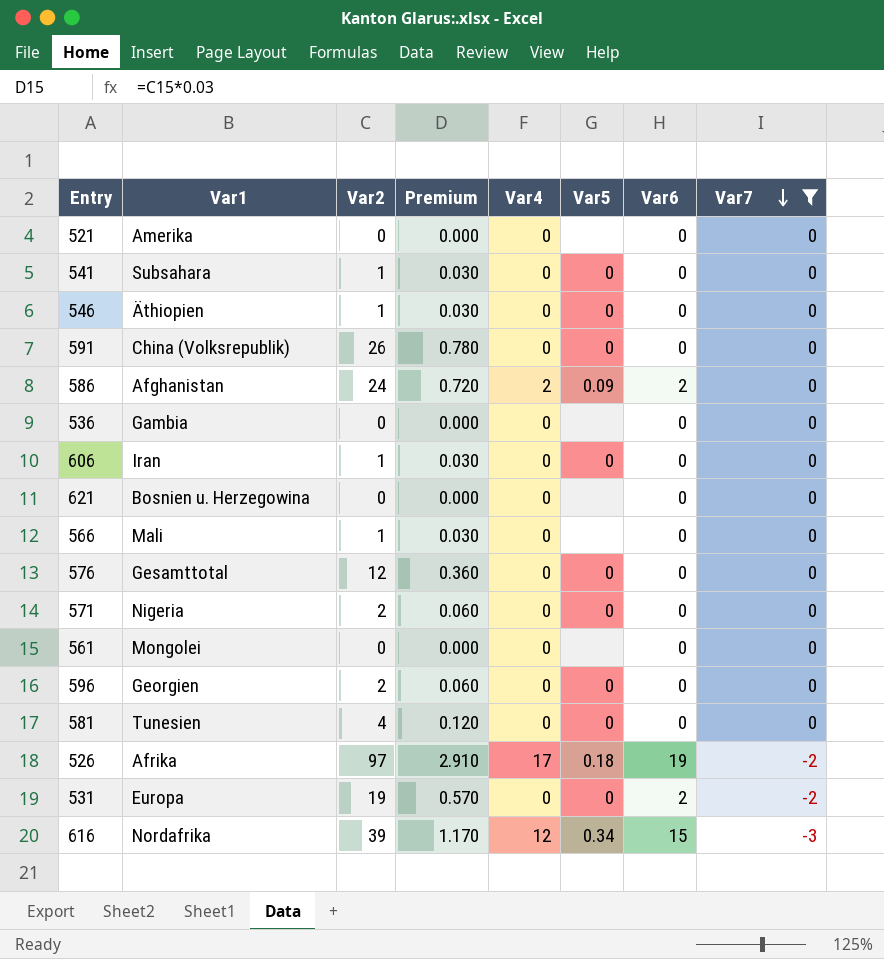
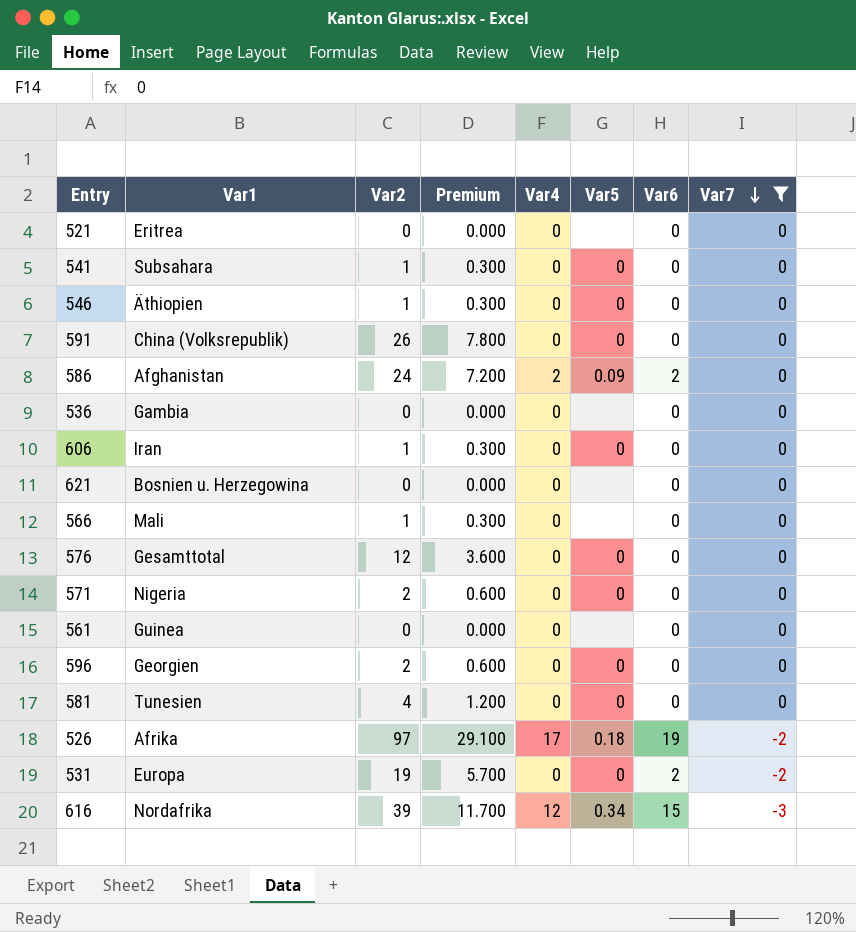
column Premium | formula: [Var2] * 0.03 -> [Var2] * 0.3
521 | Var1: Amerika -> Eritrea
561 | Var1: Mongolei -> Guinea

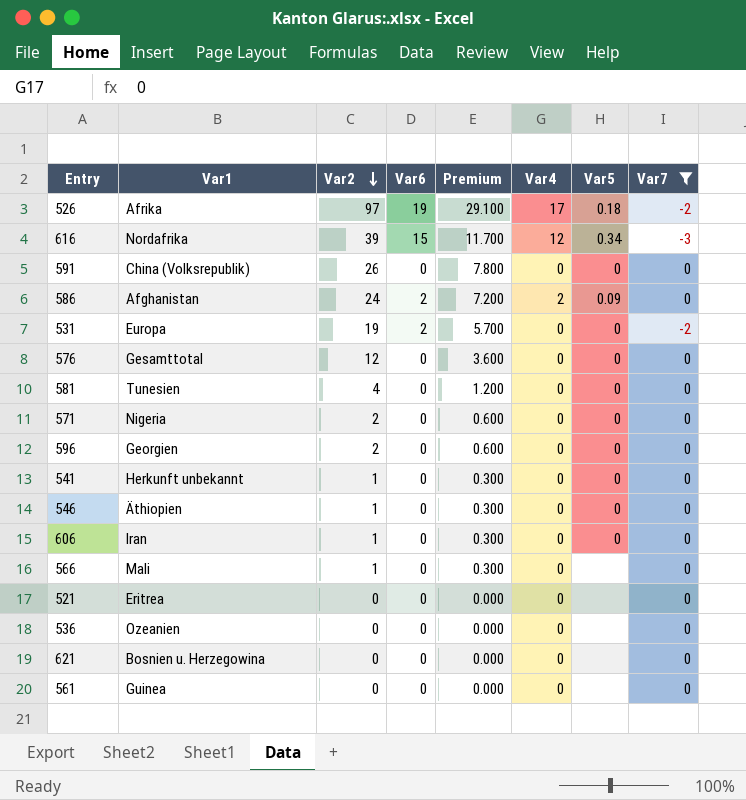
row order: Var7 descending -> Var2 descending
column Var6 | position: 7 -> 4
541 | Var1: Subsahara -> Herkunft unbekannt
536 | Var1: Gambia -> Ozeanien

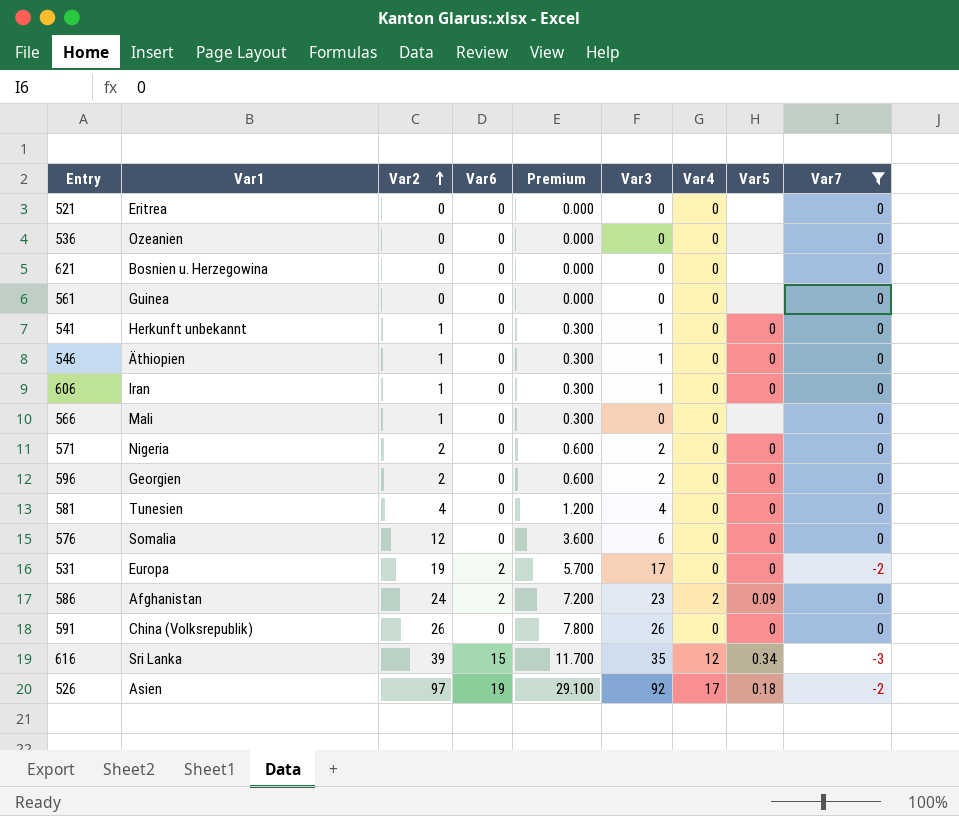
row order: Var2 descending -> Var2 ascending
column Var3 | position: none -> 6
576 | Var1: Gesamttotal -> Somalia
616 | Var1: Nordafrika -> Sri Lanka
526 | Var1: Afrika -> Asien

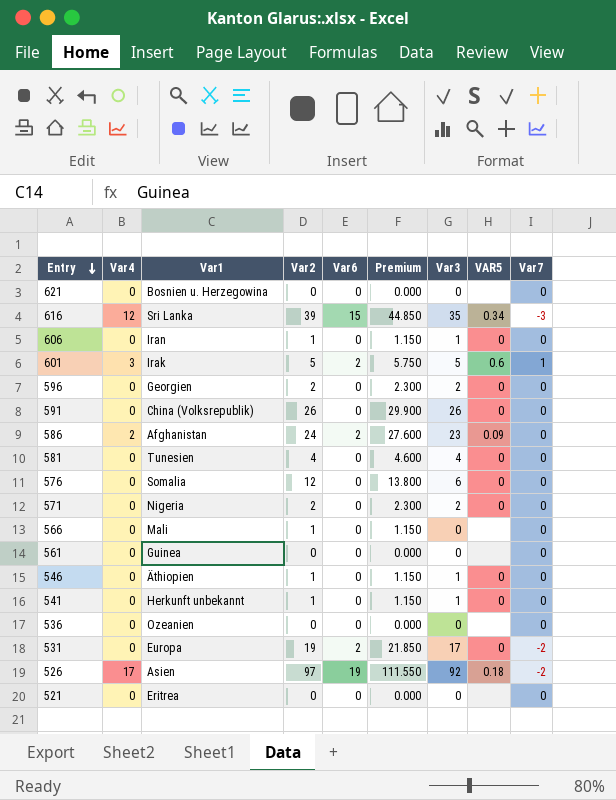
filter: Var7 != 1 -> none
row order: Var2 ascending -> Entry descending
column Var4 | position: 7 -> 2
column Premium | formula: [Var2] * 0.3 -> [Var2] * 1.15
column name: Var5 -> VAR5

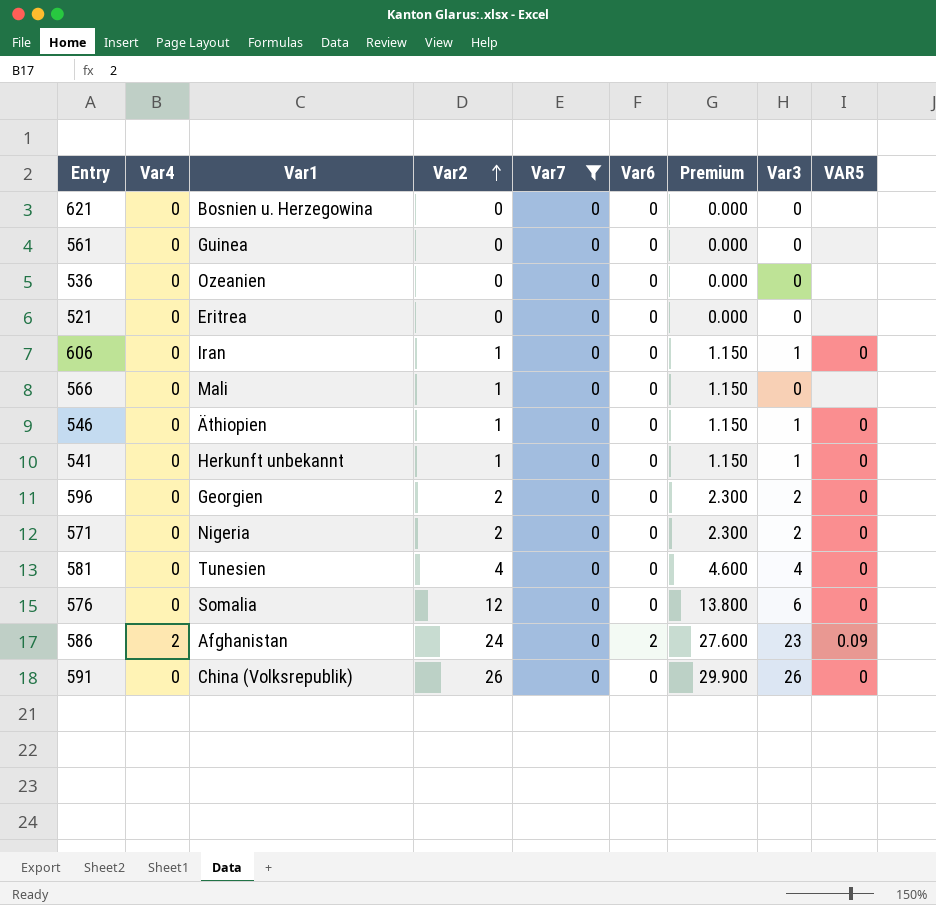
filter: none -> Var7 = 0
row order: Entry descending -> Var2 ascending
column Var7 | position: 9 -> 5

